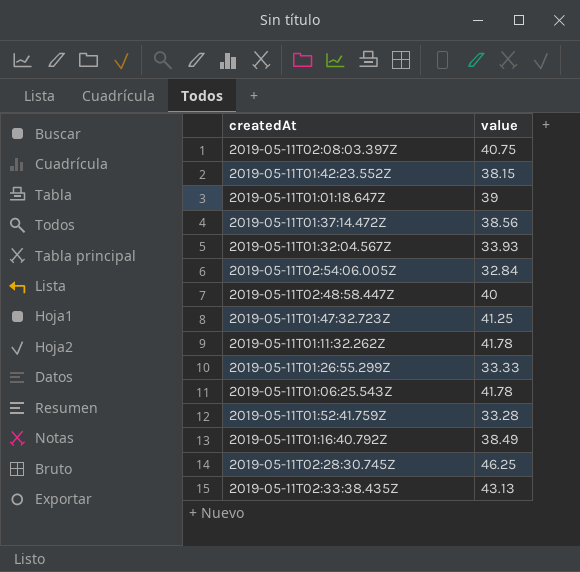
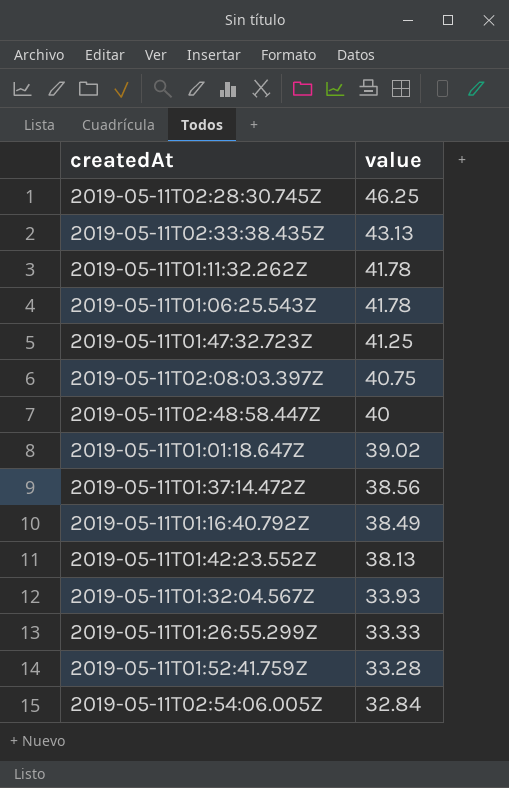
row order: none -> value descending
2019-05-11T01:01:18.647Z | value: 39 -> 39.02
2019-05-11T01:42:23.552Z | value: 38.15 -> 38.13

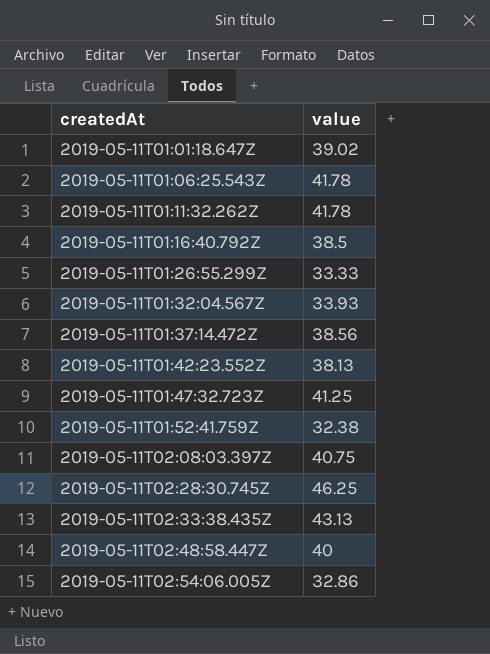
row order: value descending -> createdAt ascending
2019-05-11T01:16:40.792Z | value: 38.49 -> 38.5
2019-05-11T01:52:41.759Z | value: 33.28 -> 32.38
2019-05-11T02:54:06.005Z | value: 32.84 -> 32.86

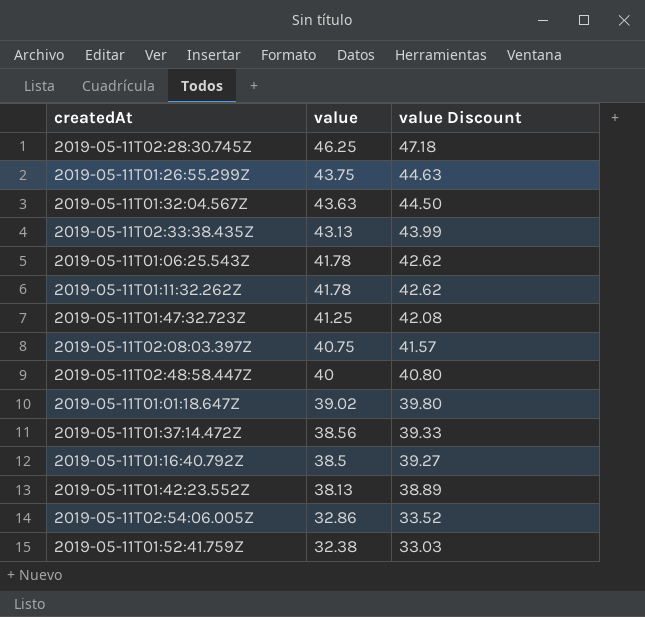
row order: createdAt ascending -> value descending
column value Discount | formula: none -> [value] * 1.02
2019-05-11T01:26:55.299Z | value: 33.33 -> 43.75
2019-05-11T01:32:04.567Z | value: 33.93 -> 43.63

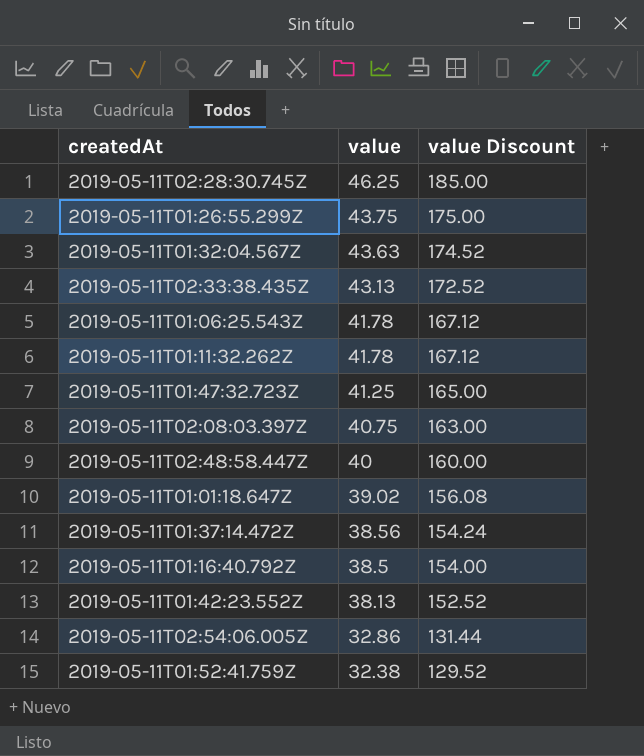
column value Discount | formula: [value] * 1.02 -> [value] * 4

